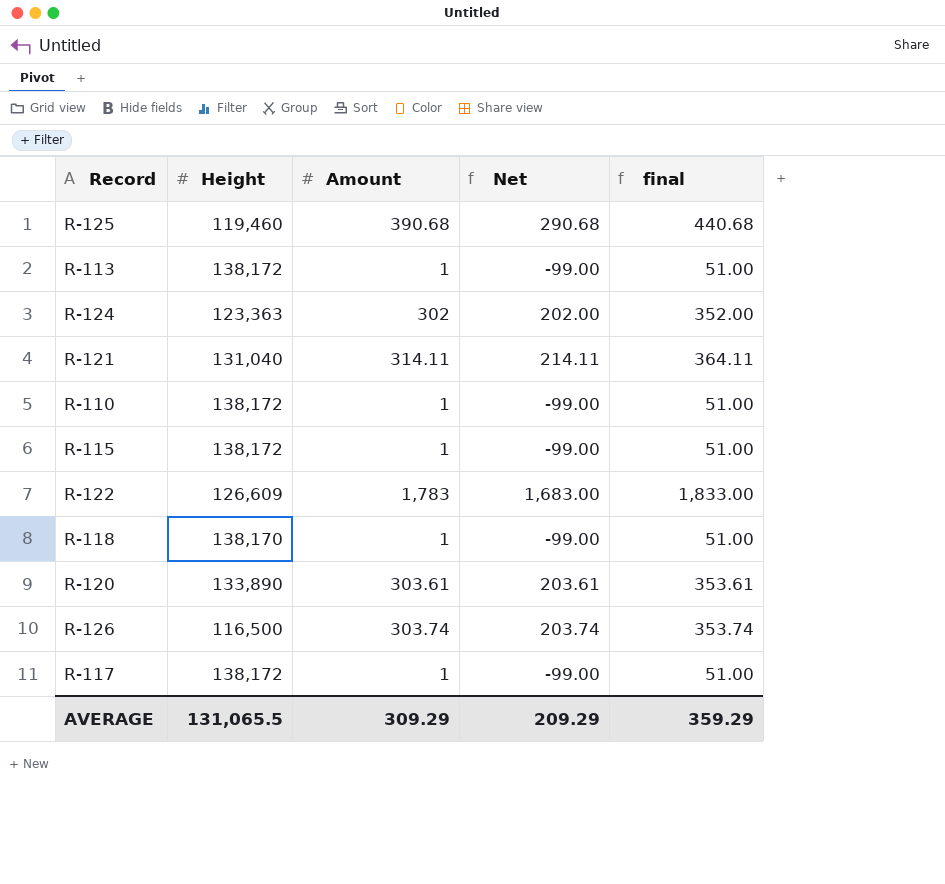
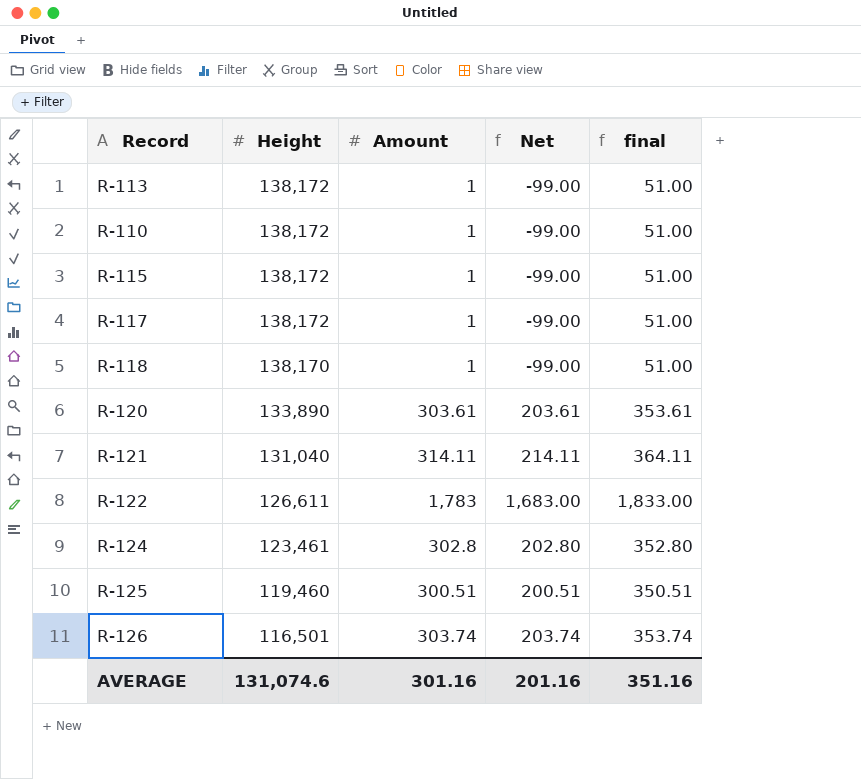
row order: none -> Height descending
R-122 | Height: 126,609 -> 126,611
R-124 | Height: 123,363 -> 123,461
R-124 | Amount: 302 -> 302.8
R-124 | Net: 202.00 -> 202.80
R-124 | final: 352.00 -> 352.80
R-125 | Amount: 390.68 -> 300.51
R-125 | Net: 290.68 -> 200.51
R-125 | final: 440.68 -> 350.51
R-126 | Height: 116,500 -> 116,501
AVERAGE | Height: 131,065.5 -> 131,074.6
AVERAGE | Amount: 309.29 -> 301.16
AVERAGE | Net: 209.29 -> 201.16
AVERAGE | final: 359.29 -> 351.16

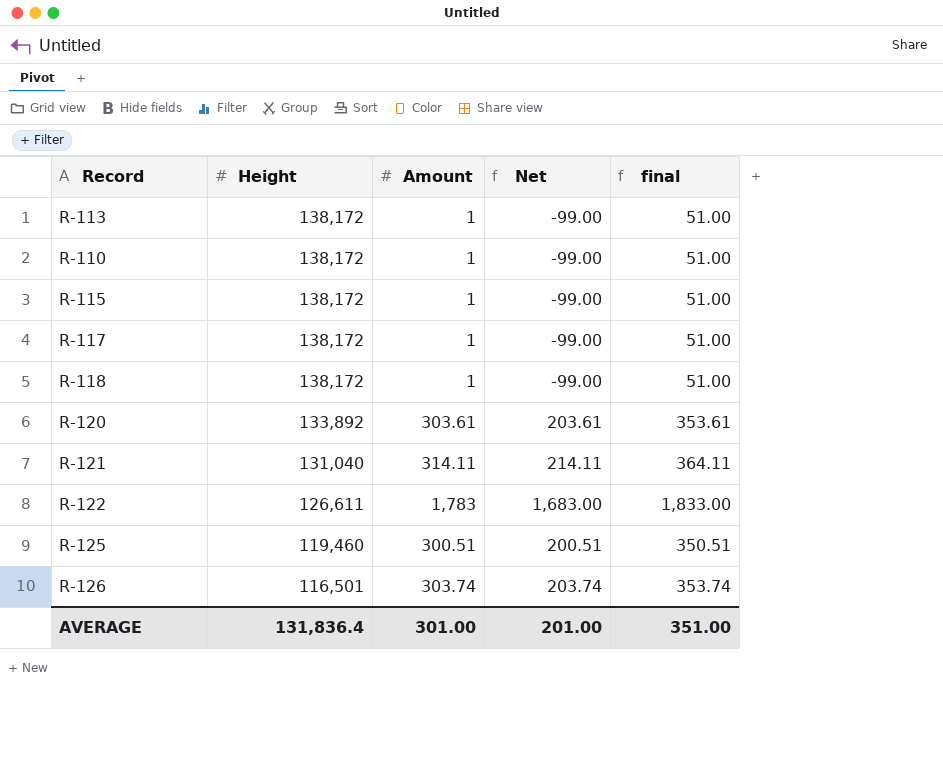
row R-124: 123,461 | 302.8 | 202.80 | 352.80 -> none
R-118 | Height: 138,170 -> 138,172
R-120 | Height: 133,890 -> 133,892
AVERAGE | Height: 131,074.6 -> 131,836.4
AVERAGE | Amount: 301.16 -> 301.00
AVERAGE | Net: 201.16 -> 201.00
AVERAGE | final: 351.16 -> 351.00

